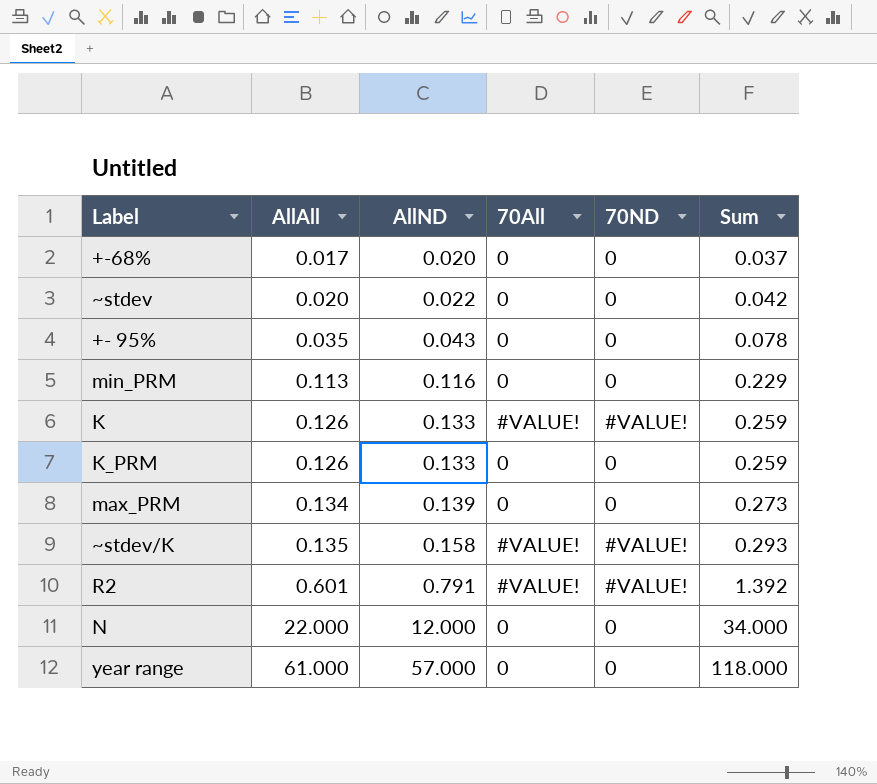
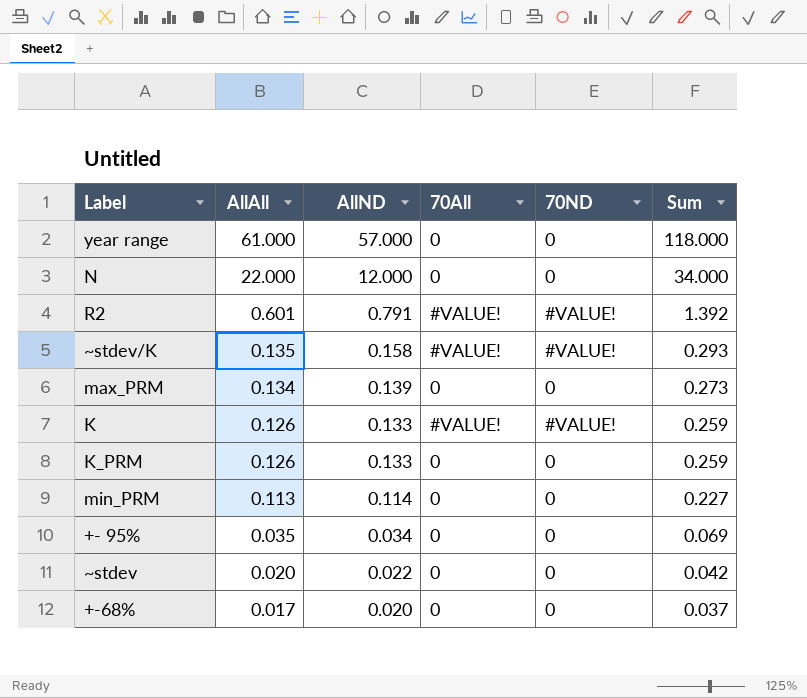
row order: AllAll ascending -> AllAll descending
min_PRM | AllND: 0.116 -> 0.114
min_PRM | Sum: 0.229 -> 0.227
+- 95% | AllND: 0.043 -> 0.034
+- 95% | Sum: 0.078 -> 0.069

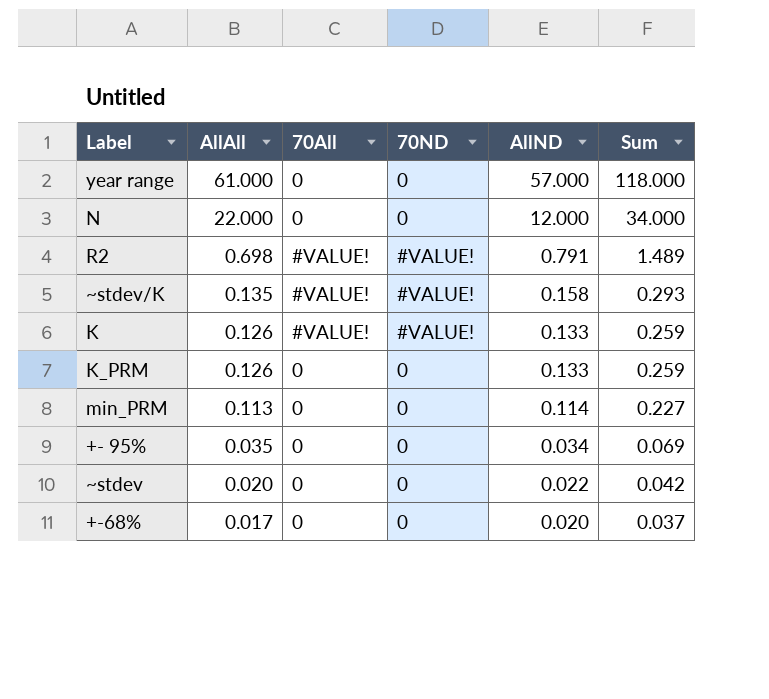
column AllND | position: 3 -> 5
row max_PRM: 0.134 | 0.139 | 0 | 0 | 0.273 -> none
R2 | AllAll: 0.601 -> 0.698
R2 | Sum: 1.392 -> 1.489

